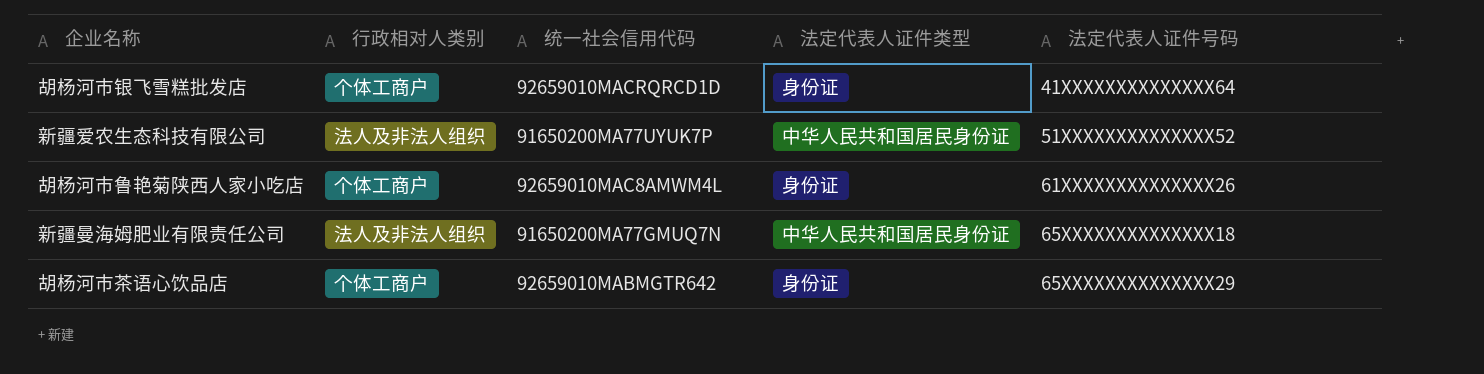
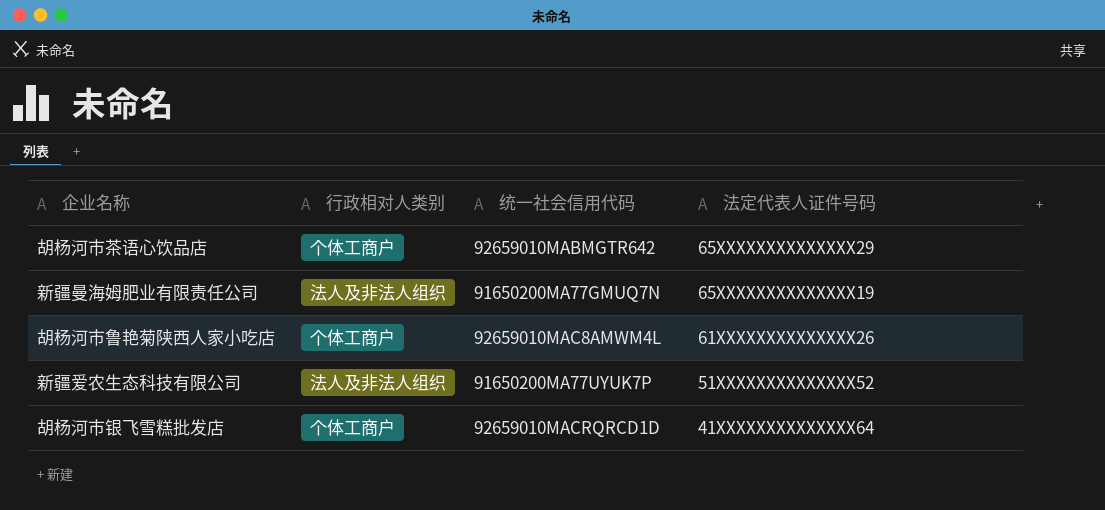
row order: 法定代表人证件号码 ascending -> 法定代表人证件号码 descending
column 法定代表人证件类型 | position: 4 -> none
新疆曼海姆肥业有限责任公司 | 法定代表人证件号码: 65XXXXXXXXXXXXXX18 -> 65XXXXXXXXXXXXXX19

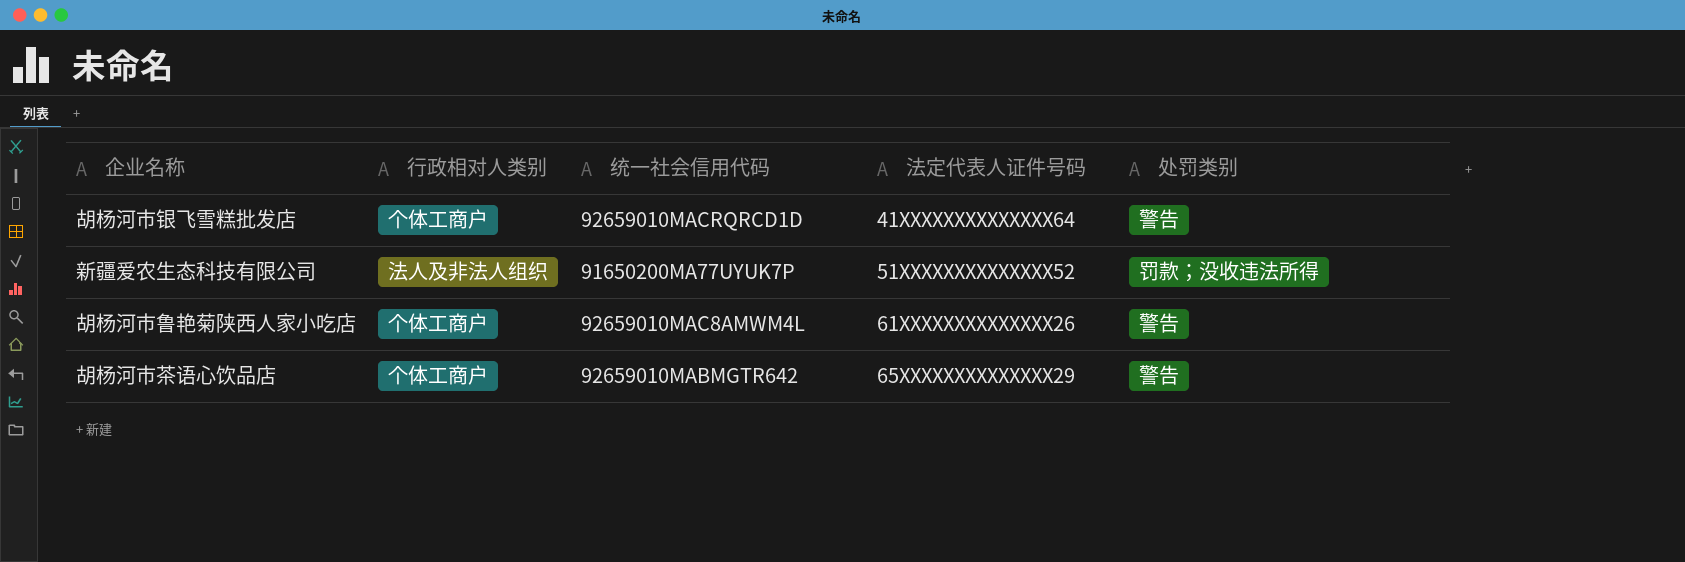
row order: 法定代表人证件号码 descending -> 法定代表人证件号码 ascending
column 处罚类别 | position: none -> 5
row 新疆曼海姆肥业有限责任公司: 法人及非法人组织 | 91650200MA77GMUQ7N | 65XXXXXXXXXXXXXX19 -> none

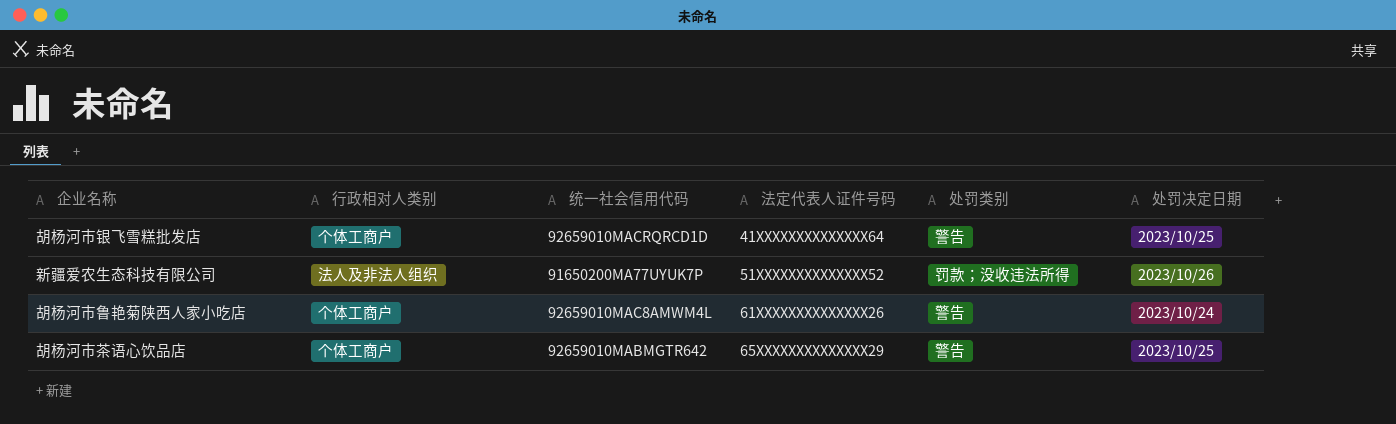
column 处罚决定日期 | position: none -> 6

